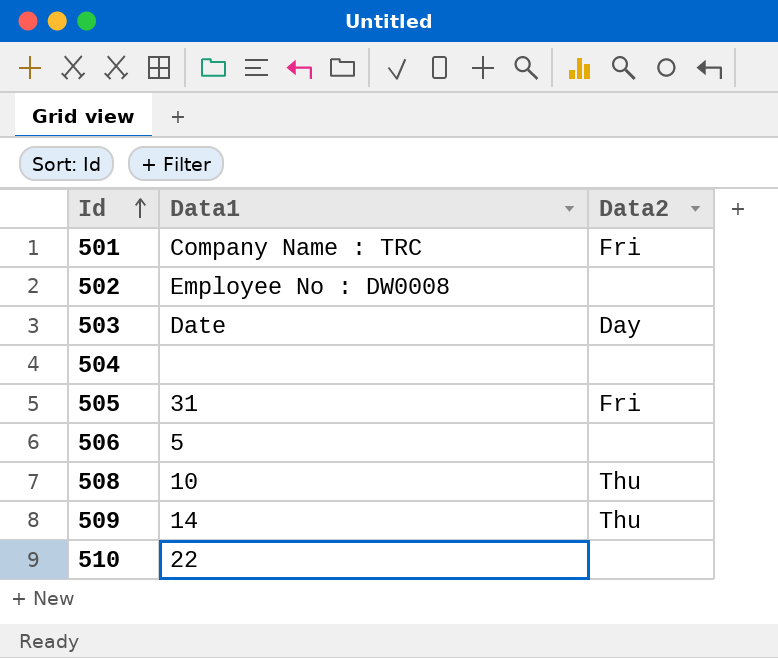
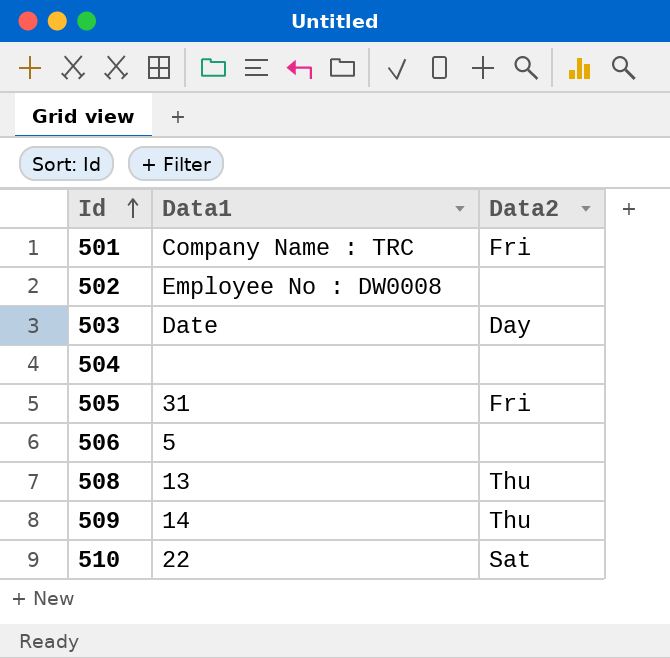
508 | Data1: 10 -> 13
510 | Data2: none -> Sat

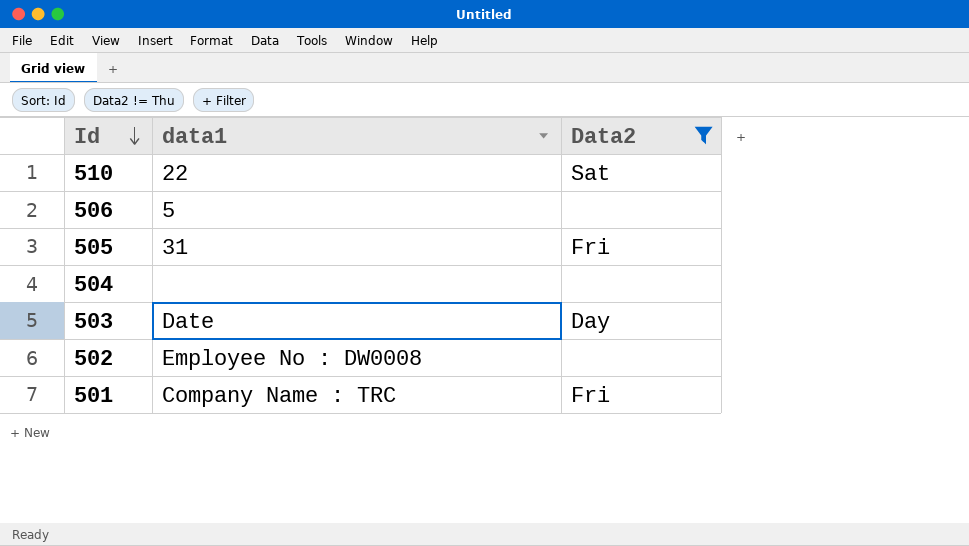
filter: none -> Data2 != Thu
row order: Id ascending -> Id descending
column name: Data1 -> data1

